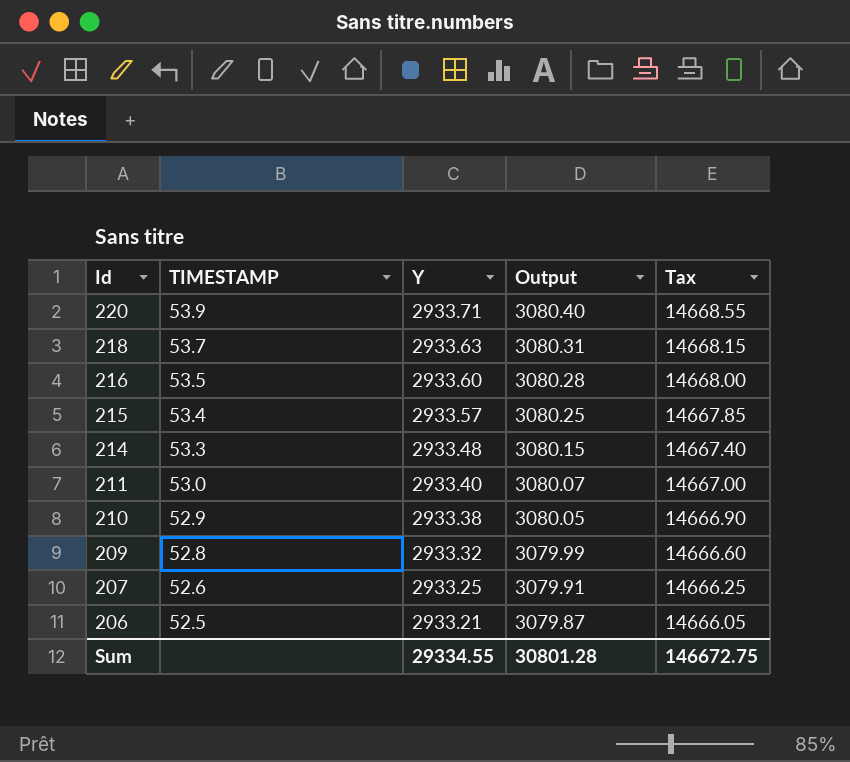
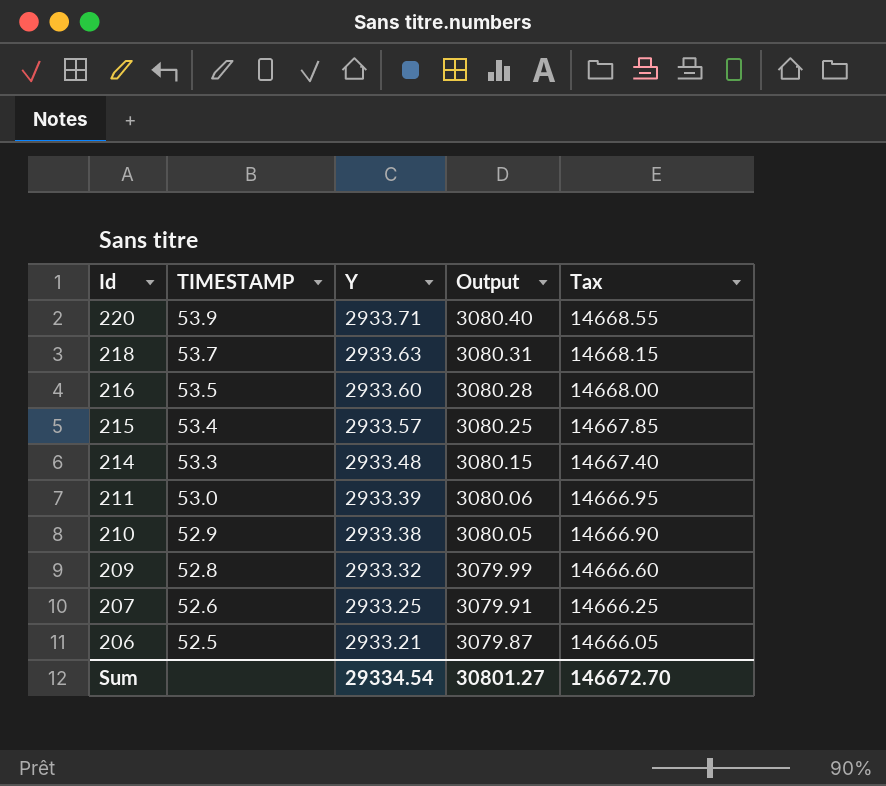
211 | Y: 2933.40 -> 2933.39
211 | Output: 3080.07 -> 3080.06
211 | Tax: 14667.00 -> 14666.95
Sum | Y: 29334.55 -> 29334.54
Sum | Output: 30801.28 -> 30801.27
Sum | Tax: 146672.75 -> 146672.70

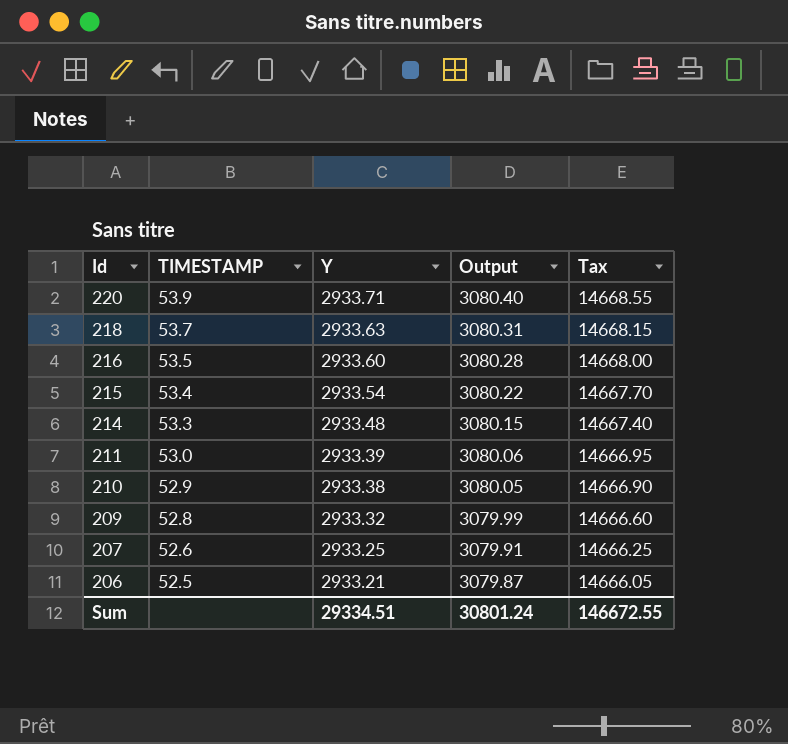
215 | Y: 2933.57 -> 2933.54
215 | Output: 3080.25 -> 3080.22
215 | Tax: 14667.85 -> 14667.70
Sum | Y: 29334.54 -> 29334.51
Sum | Output: 30801.27 -> 30801.24
Sum | Tax: 146672.70 -> 146672.55

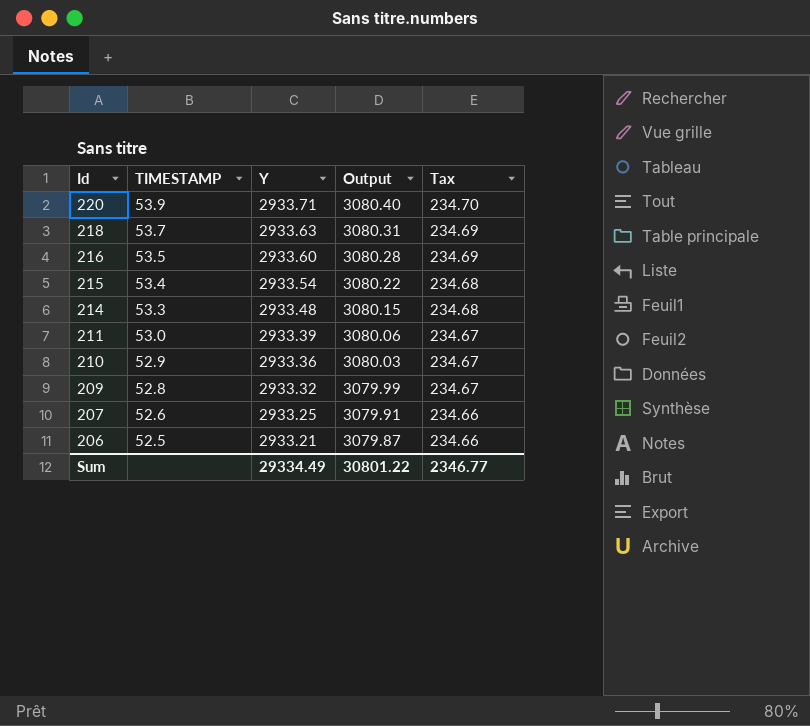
column Tax | formula: [Y] * 5 -> [Y] * 0.08
210 | Y: 2933.38 -> 2933.36
210 | Output: 3080.05 -> 3080.03
Sum | Y: 29334.51 -> 29334.49
Sum | Output: 30801.24 -> 30801.22
Sum | Tax: 146672.55 -> 2346.77

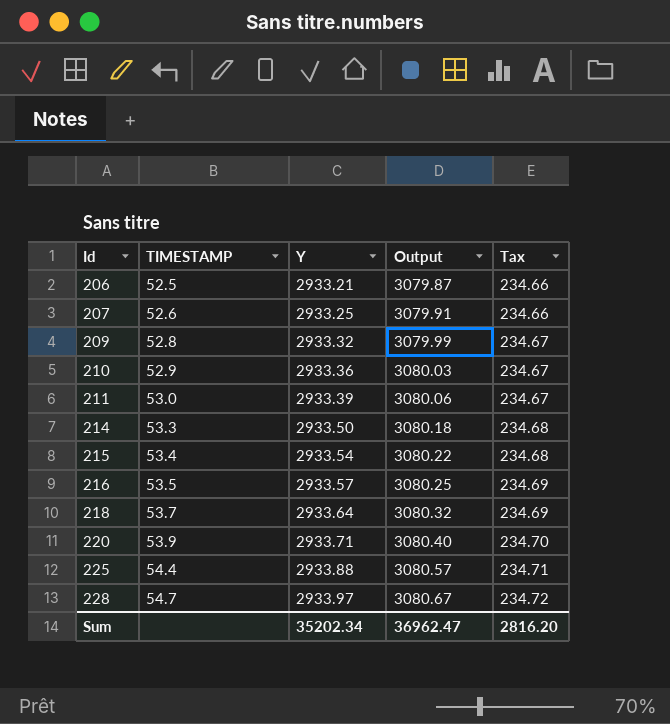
row order: Id descending -> Id ascending
214 | Y: 2933.48 -> 2933.50
214 | Output: 3080.15 -> 3080.18
216 | Y: 2933.60 -> 2933.57
216 | Output: 3080.28 -> 3080.25
218 | Y: 2933.63 -> 2933.64
218 | Output: 3080.31 -> 3080.32
row 225: none -> 54.4 | 2933.88 | 3080.57 | 234.71
row 228: none -> 54.7 | 2933.97 | 3080.67 | 234.72
Sum | Y: 29334.49 -> 35202.34
Sum | Output: 30801.22 -> 36962.47
Sum | Tax: 2346.77 -> 2816.20

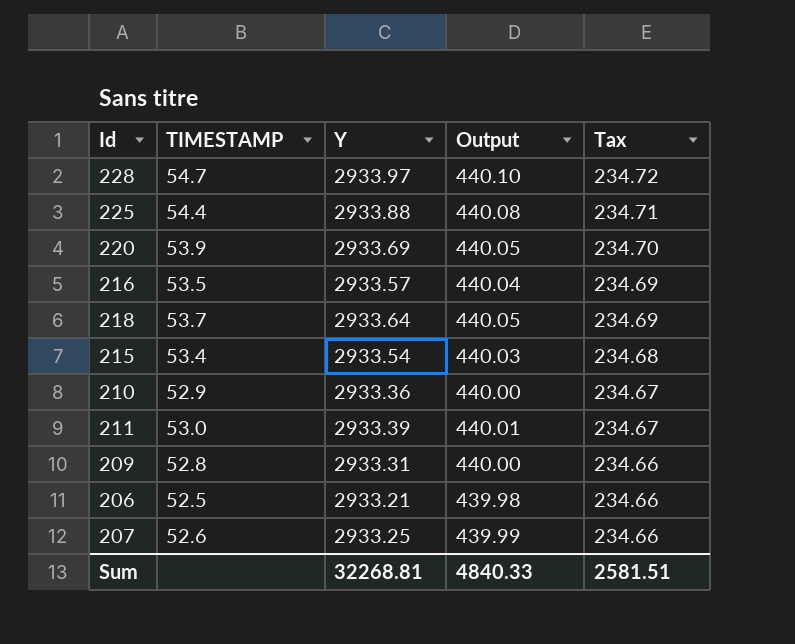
row order: Id ascending -> Tax descending
column Output | formula: [Y] * 1.05 -> [Y] * 0.15
row 214: 53.3 | 2933.50 | 3080.18 | 234.68 -> none
220 | Y: 2933.71 -> 2933.69
209 | Y: 2933.32 -> 2933.31
209 | Tax: 234.67 -> 234.66
Sum | Y: 35202.34 -> 32268.81
Sum | Output: 36962.47 -> 4840.33
Sum | Tax: 2816.20 -> 2581.51

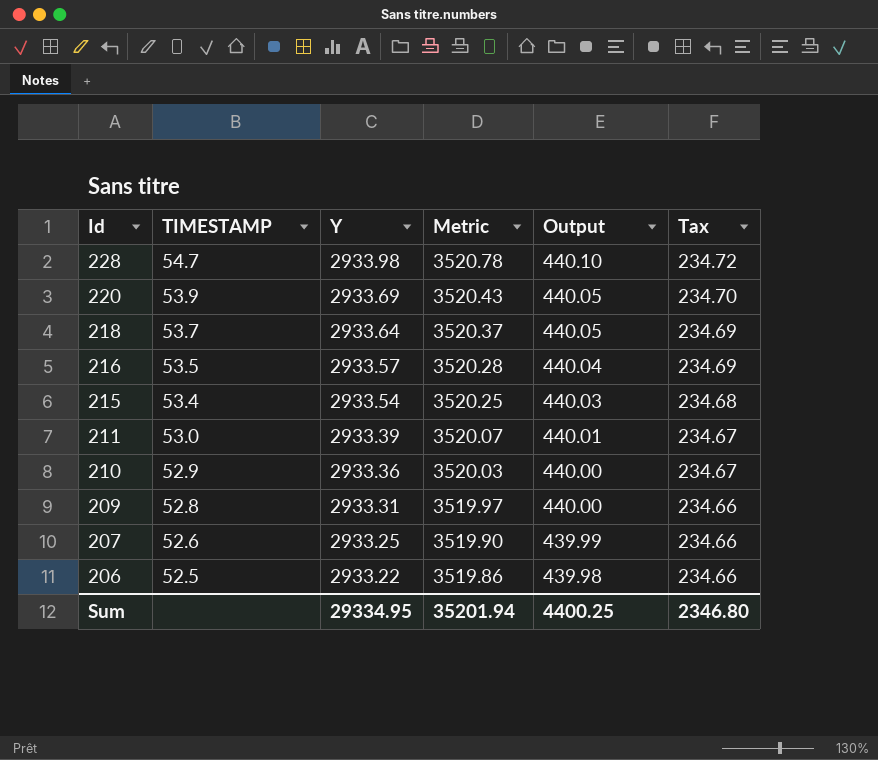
row order: Tax descending -> Id descending
column Metric | formula: none -> [Y] * 1.2
row 225: 54.4 | 2933.88 | 440.08 | 234.71 -> none
228 | Y: 2933.97 -> 2933.98
206 | Y: 2933.21 -> 2933.22
Sum | Y: 32268.81 -> 29334.95
Sum | Output: 4840.33 -> 4400.25
Sum | Tax: 2581.51 -> 2346.80

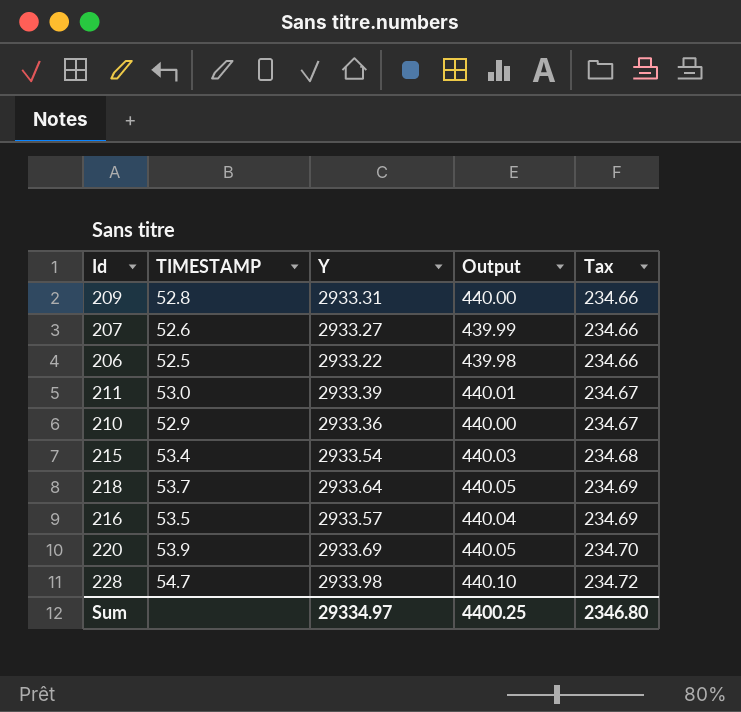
row order: Id descending -> Tax ascending
column Metric | formula: [Y] * 1.2 -> none
207 | Y: 2933.25 -> 2933.27
Sum | Y: 29334.95 -> 29334.97

